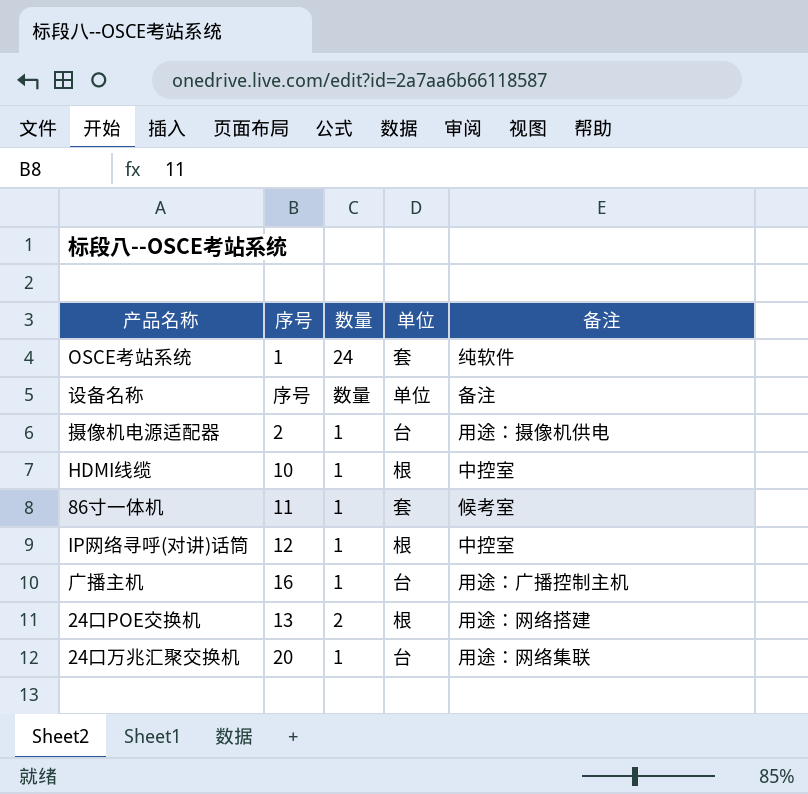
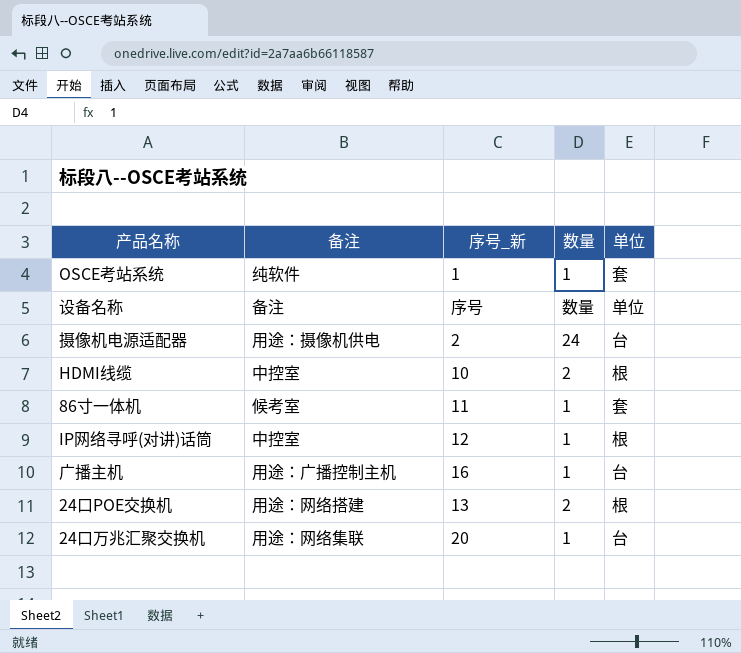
column 备注 | position: 5 -> 2
column name: 序号 -> 序号_新
OSCE考站系统 | 数量: 24 -> 1
摄像机电源适配器 | 数量: 1 -> 24
HDMI线缆 | 数量: 1 -> 2

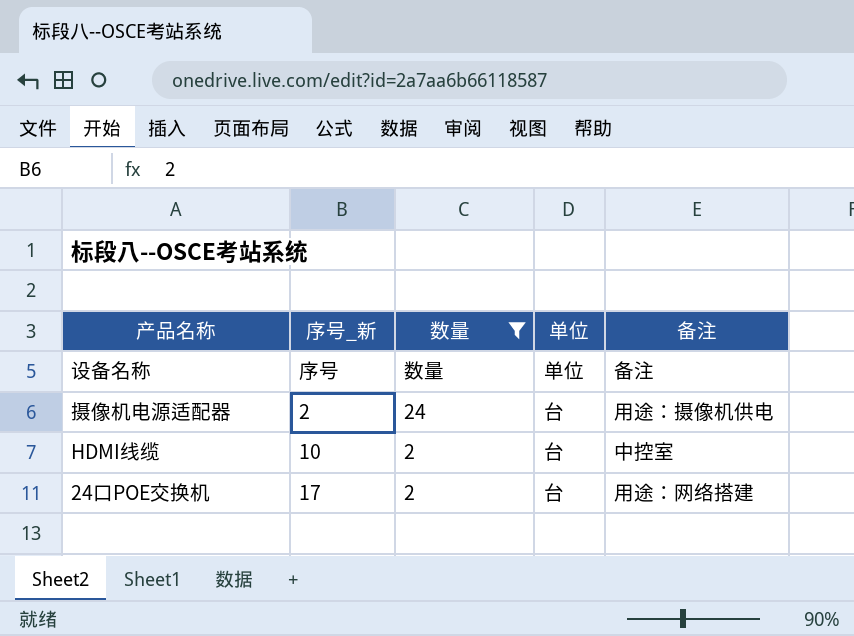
filter: none -> 数量 != 1
column 备注 | position: 2 -> 5
HDMI线缆 | 单位: 根 -> 台
24口POE交换机 | 序号_新: 13 -> 17
24口POE交换机 | 单位: 根 -> 台

